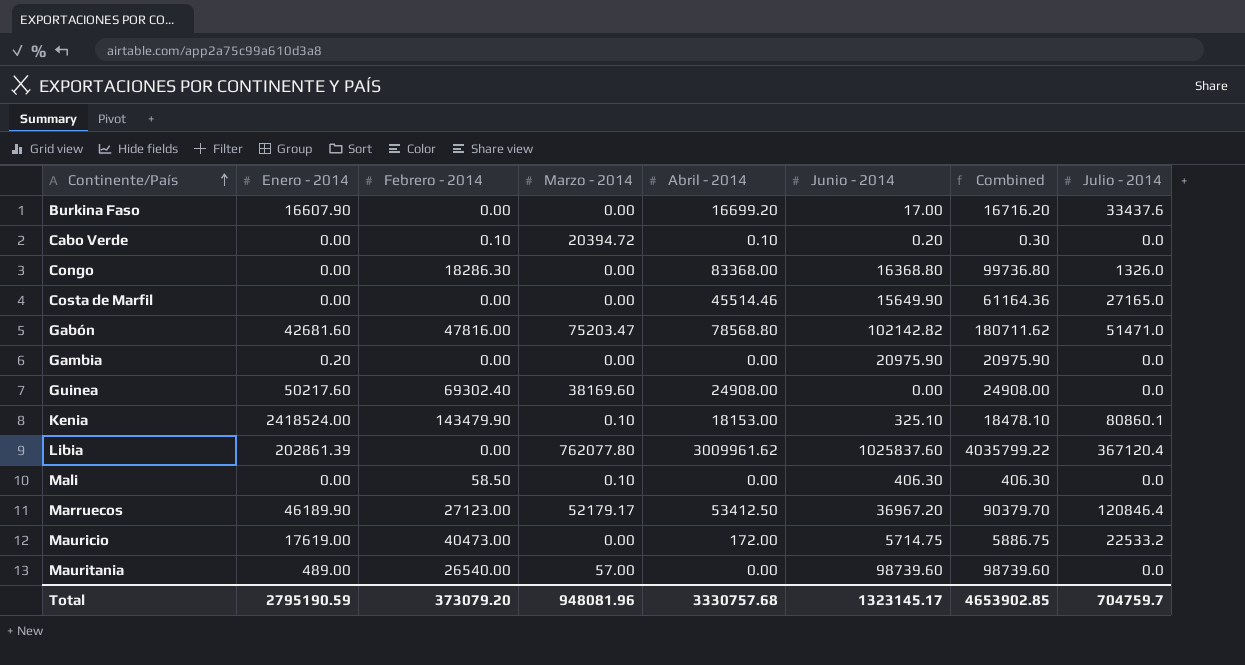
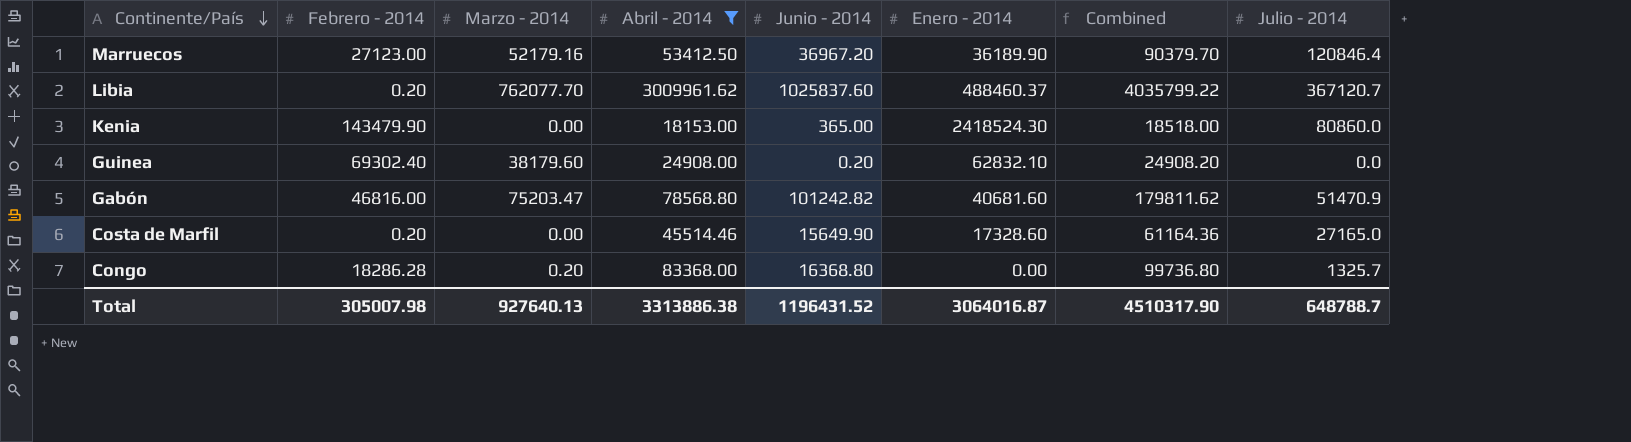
filter: none -> Abril - 2014 >= 18153.00
row order: Continente/País ascending -> Continente/País descending
column Enero - 2014 | position: 2 -> 6
Marruecos | Marzo - 2014: 52179.17 -> 52179.16
Marruecos | Enero - 2014: 46189.90 -> 36189.90
Libia | Febrero - 2014: 0.00 -> 0.20
Libia | Marzo - 2014: 762077.80 -> 762077.70
Libia | Enero - 2014: 202861.39 -> 488460.37
Libia | Julio - 2014: 367120.4 -> 367120.7
Kenia | Marzo - 2014: 0.10 -> 0.00
Kenia | Junio - 2014: 325.10 -> 365.00
Kenia | Enero - 2014: 2418524.00 -> 2418524.30
Kenia | Combined: 18478.10 -> 18518.00
Kenia | Julio - 2014: 80860.1 -> 80860.0
Guinea | Marzo - 2014: 38169.60 -> 38179.60
Guinea | Junio - 2014: 0.00 -> 0.20
Guinea | Enero - 2014: 50217.60 -> 62832.10
Guinea | Combined: 24908.00 -> 24908.20
Gabón | Febrero - 2014: 47816.00 -> 46816.00
Gabón | Junio - 2014: 102142.82 -> 101242.82
Gabón | Enero - 2014: 42681.60 -> 40681.60
Gabón | Combined: 180711.62 -> 179811.62
Gabón | Julio - 2014: 51471.0 -> 51470.9
Costa de Marfil | Febrero - 2014: 0.00 -> 0.20
Costa de Marfil | Enero - 2014: 0.00 -> 17328.60
Congo | Febrero - 2014: 18286.30 -> 18286.28
Congo | Marzo - 2014: 0.00 -> 0.20
Congo | Julio - 2014: 1326.0 -> 1325.7
Total | Febrero - 2014: 373079.20 -> 305007.98
Total | Marzo - 2014: 948081.96 -> 927640.13
Total | Abril - 2014: 3330757.68 -> 3313886.38
Total | Junio - 2014: 1323145.17 -> 1196431.52
Total | Enero - 2014: 2795190.59 -> 3064016.87
Total | Combined: 4653902.85 -> 4510317.90
Total | Julio - 2014: 704759.7 -> 648788.7

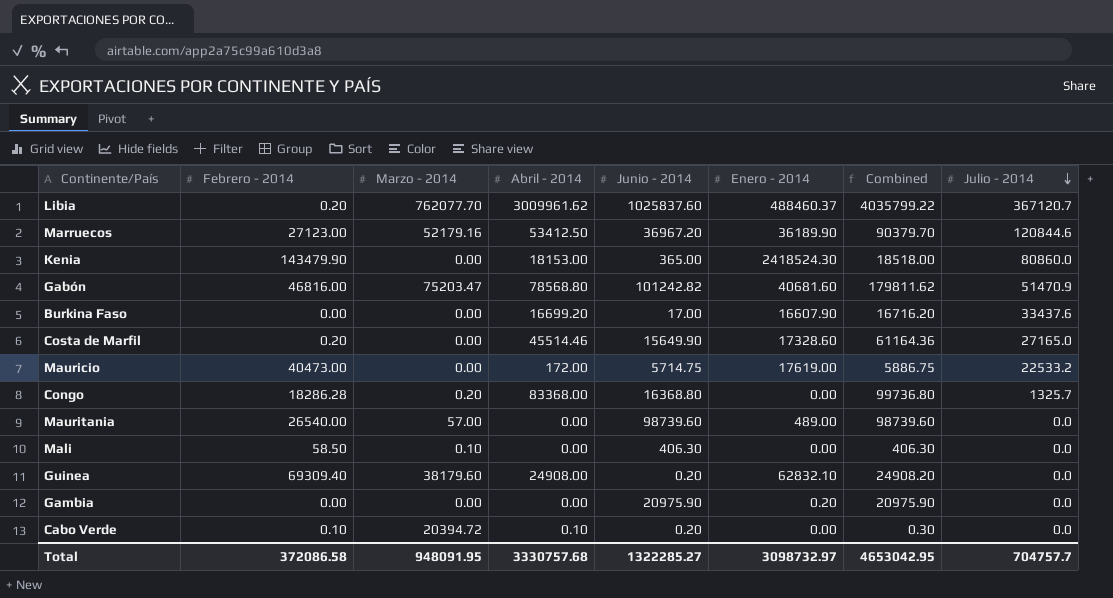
filter: Abril - 2014 >= 18153.00 -> none
row order: Continente/País descending -> Julio - 2014 descending
Marruecos | Julio - 2014: 120846.4 -> 120844.6
Guinea | Febrero - 2014: 69302.40 -> 69309.40
Total | Febrero - 2014: 305007.98 -> 372086.58
Total | Marzo - 2014: 927640.13 -> 948091.95
Total | Abril - 2014: 3313886.38 -> 3330757.68
Total | Junio - 2014: 1196431.52 -> 1322285.27
Total | Enero - 2014: 3064016.87 -> 3098732.97
Total | Combined: 4510317.90 -> 4653042.95
Total | Julio - 2014: 648788.7 -> 704757.7

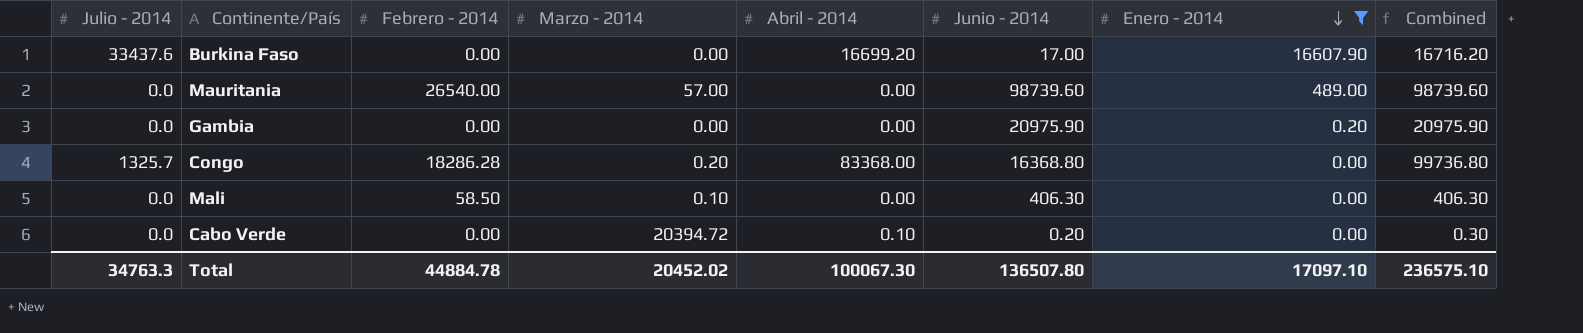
filter: none -> Enero - 2014 <= 16607.90
row order: Julio - 2014 descending -> Enero - 2014 descending
column Julio - 2014 | position: 8 -> 1
Cabo Verde | Febrero - 2014: 0.10 -> 0.00
Total | Julio - 2014: 704757.7 -> 34763.3
Total | Febrero - 2014: 372086.58 -> 44884.78
Total | Marzo - 2014: 948091.95 -> 20452.02
Total | Abril - 2014: 3330757.68 -> 100067.30
Total | Junio - 2014: 1322285.27 -> 136507.80
Total | Enero - 2014: 3098732.97 -> 17097.10
Total | Combined: 4653042.95 -> 236575.10

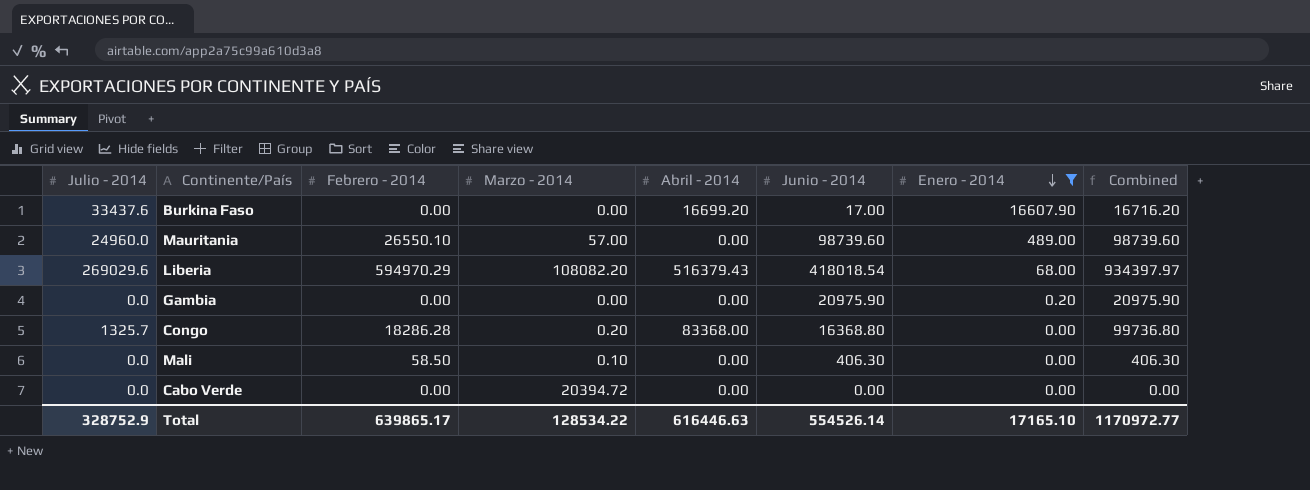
Mauritania | Julio - 2014: 0.0 -> 24960.0
Mauritania | Febrero - 2014: 26540.00 -> 26550.10
row Liberia: none -> 269029.6 | 594970.29 | 108082.20 | 516379.43 | 418018.54 | 68.00 | 934397.97
Cabo Verde | Abril - 2014: 0.10 -> 0.00
Cabo Verde | Junio - 2014: 0.20 -> 0.00
Cabo Verde | Combined: 0.30 -> 0.00
Total | Julio - 2014: 34763.3 -> 328752.9
Total | Febrero - 2014: 44884.78 -> 639865.17
Total | Marzo - 2014: 20452.02 -> 128534.22
Total | Abril - 2014: 100067.30 -> 616446.63
Total | Junio - 2014: 136507.80 -> 554526.14
Total | Enero - 2014: 17097.10 -> 17165.10
Total | Combined: 236575.10 -> 1170972.77

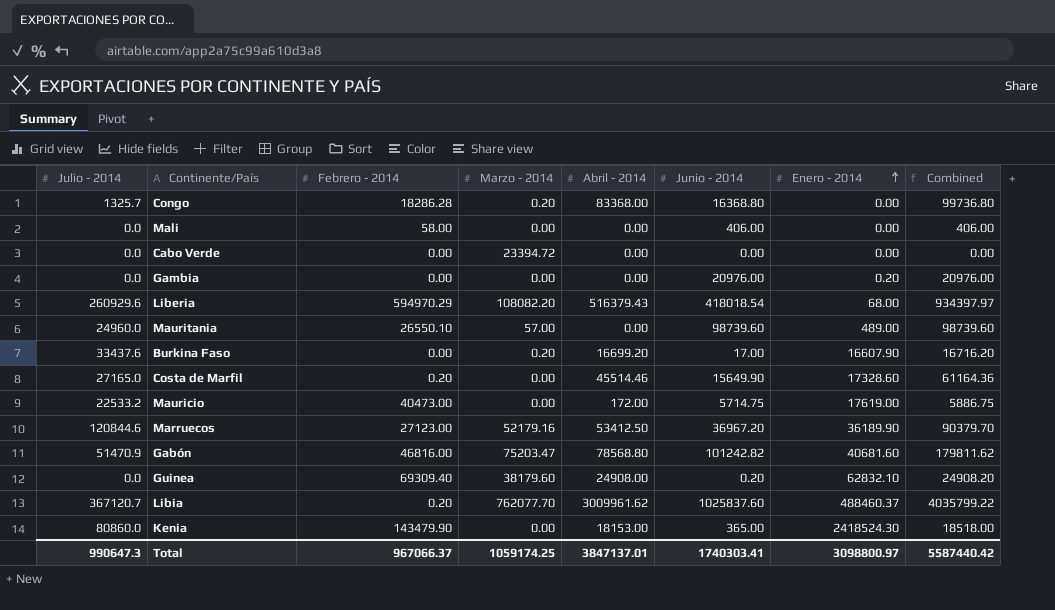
filter: Enero - 2014 <= 16607.90 -> none
row order: Enero - 2014 descending -> Enero - 2014 ascending
Mali | Febrero - 2014: 58.50 -> 58.00
Mali | Marzo - 2014: 0.10 -> 0.00
Mali | Junio - 2014: 406.30 -> 406.00
Mali | Combined: 406.30 -> 406.00
Cabo Verde | Marzo - 2014: 20394.72 -> 23394.72
Gambia | Junio - 2014: 20975.90 -> 20976.00
Gambia | Combined: 20975.90 -> 20976.00
Liberia | Julio - 2014: 269029.6 -> 260929.6
Burkina Faso | Marzo - 2014: 0.00 -> 0.20
Total | Julio - 2014: 328752.9 -> 990647.3
Total | Febrero - 2014: 639865.17 -> 967066.37
Total | Marzo - 2014: 128534.22 -> 1059174.25
Total | Abril - 2014: 616446.63 -> 3847137.01
Total | Junio - 2014: 554526.14 -> 1740303.41
Total | Enero - 2014: 17165.10 -> 3098800.97
Total | Combined: 1170972.77 -> 5587440.42

